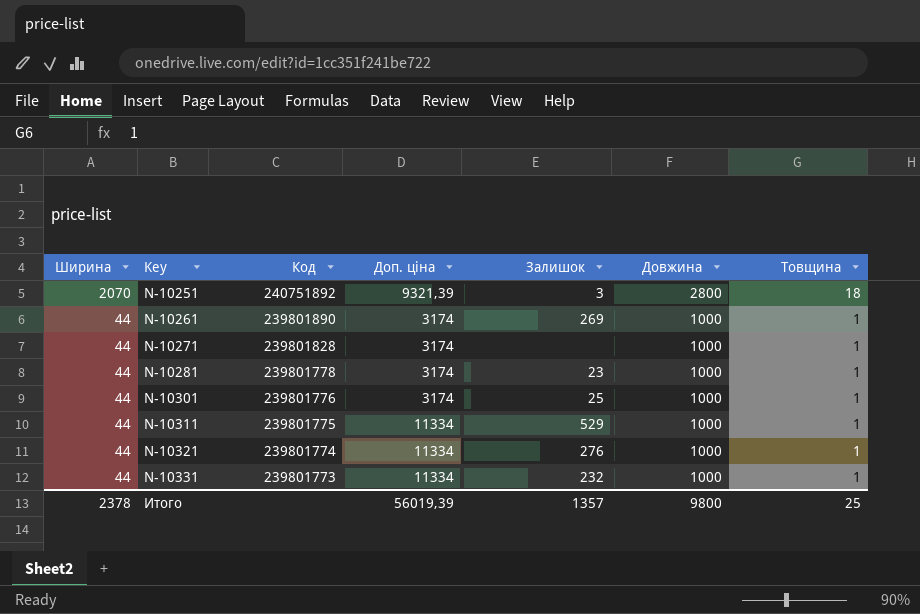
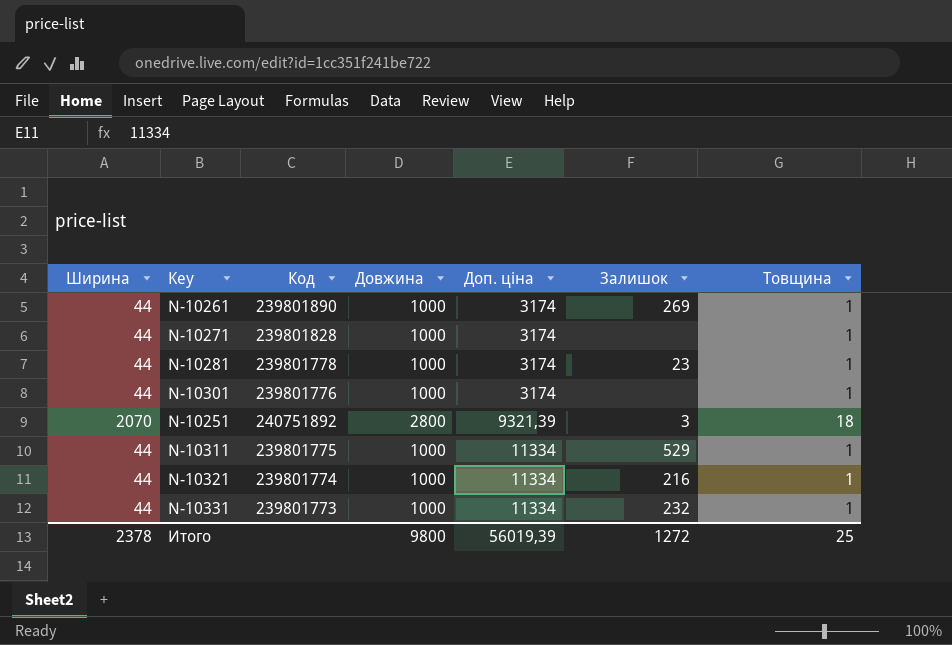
row order: Ширина descending -> Доп. ціна ascending
column Довжина | position: 6 -> 4
N-10301 | Залишок: 25 -> none
N-10321 | Залишок: 276 -> 216
Итого | Залишок: 1357 -> 1272

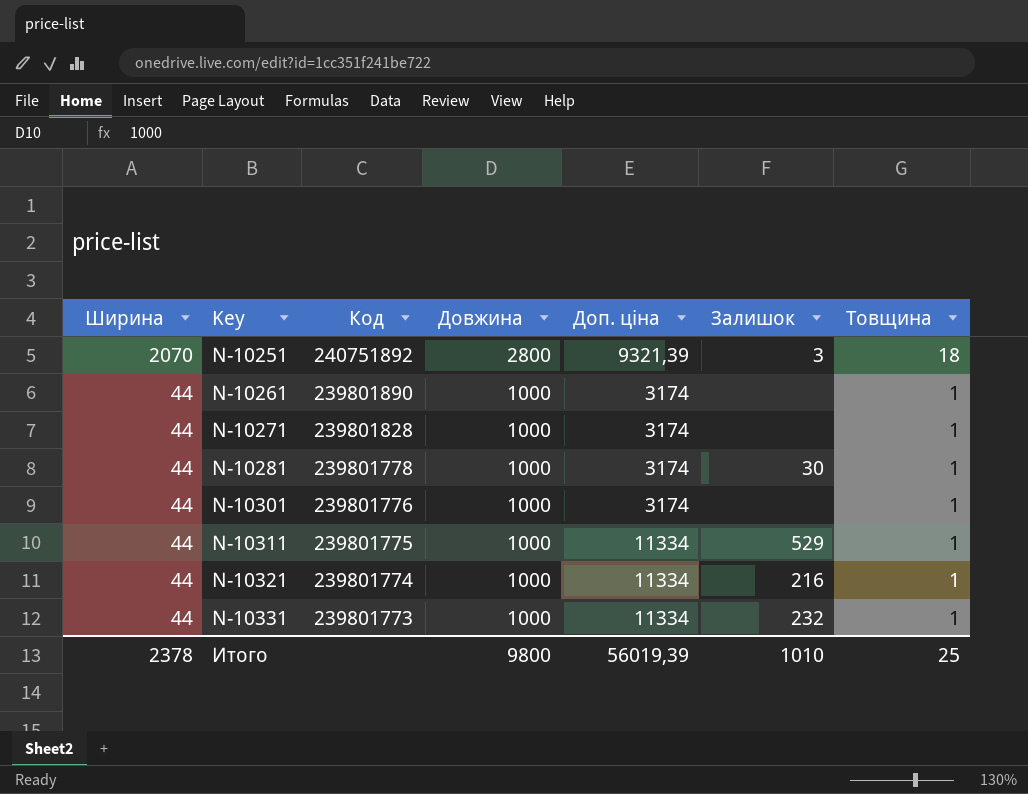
row order: Доп. ціна ascending -> Ширина descending
N-10261 | Залишок: 269 -> none
N-10281 | Залишок: 23 -> 30
Итого | Залишок: 1272 -> 1010

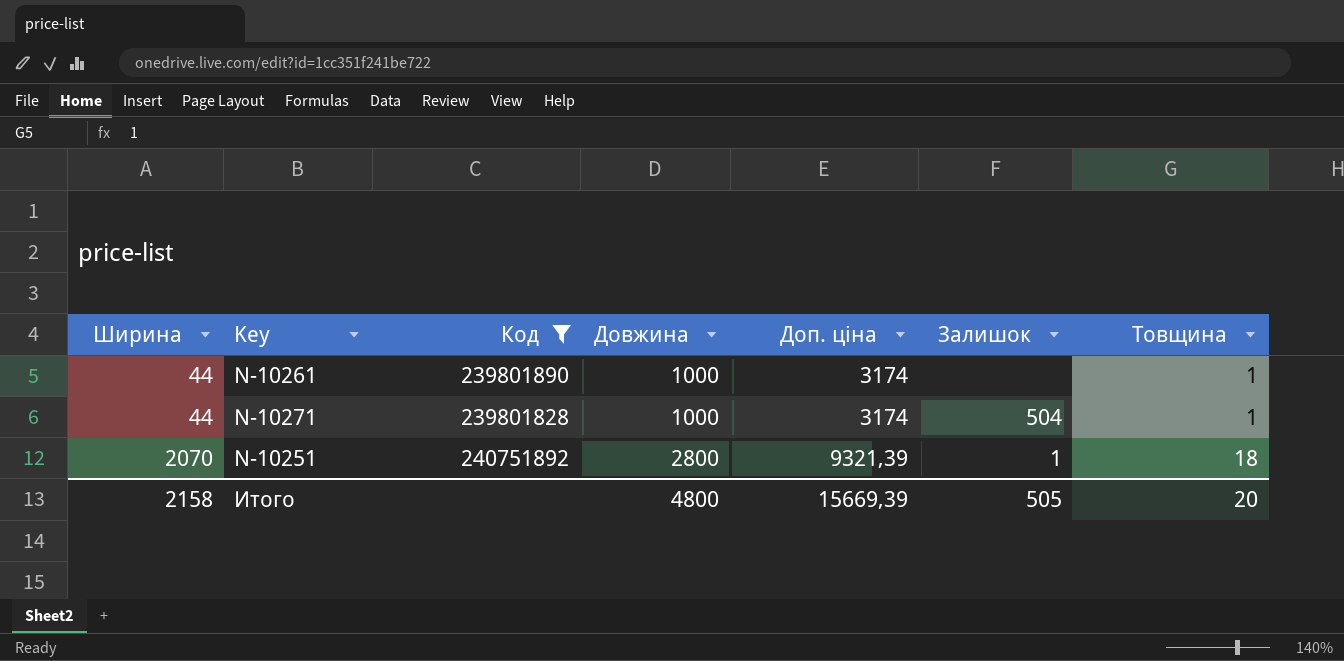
filter: none -> Код >= 239801828
row order: Ширина descending -> Ширина ascending
N-10271 | Залишок: none -> 504
N-10251 | Залишок: 3 -> 1
Итого | Ширина: 2378 -> 2158
Итого | Довжина: 9800 -> 4800
Итого | Доп. ціна: 56019,39 -> 15669,39
Итого | Залишок: 1010 -> 505
Итого | Товщина: 25 -> 20

